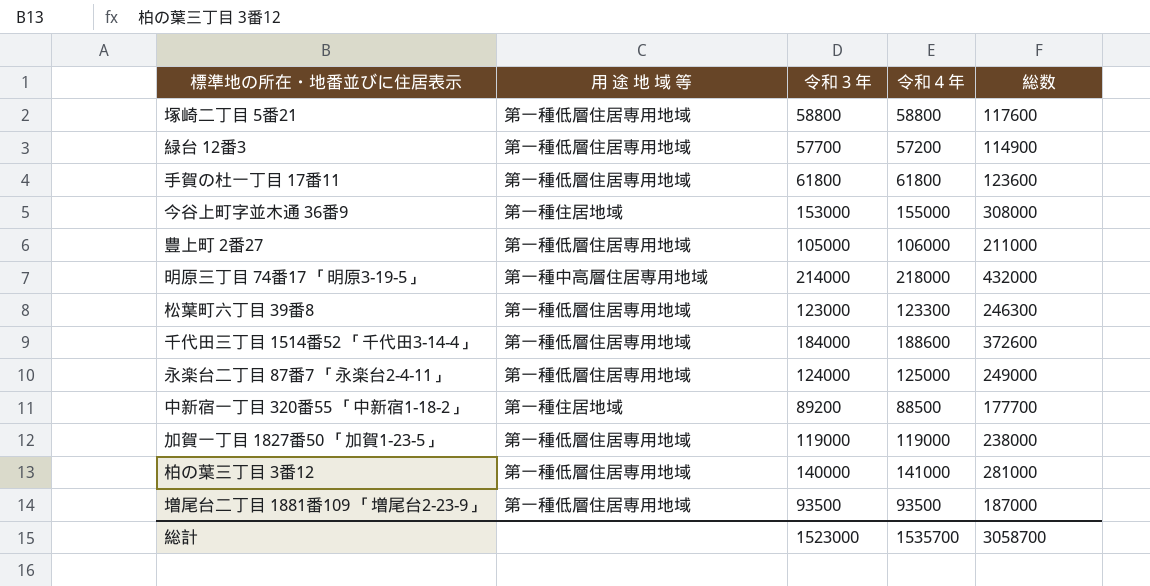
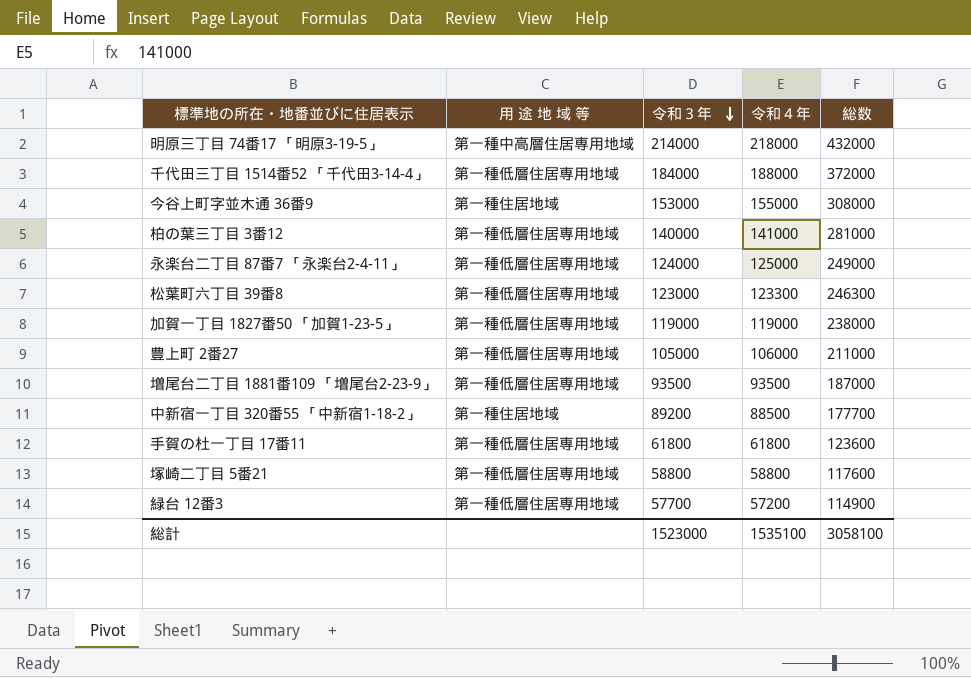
row order: none -> 令和３年 descending
千代田三丁目 1514番52 「千代田3-14-4」 | 令和４年: 188600 -> 188000
千代田三丁目 1514番52 「千代田3-14-4」 | 総数: 372600 -> 372000
総計 | 令和４年: 1535700 -> 1535100
総計 | 総数: 3058700 -> 3058100

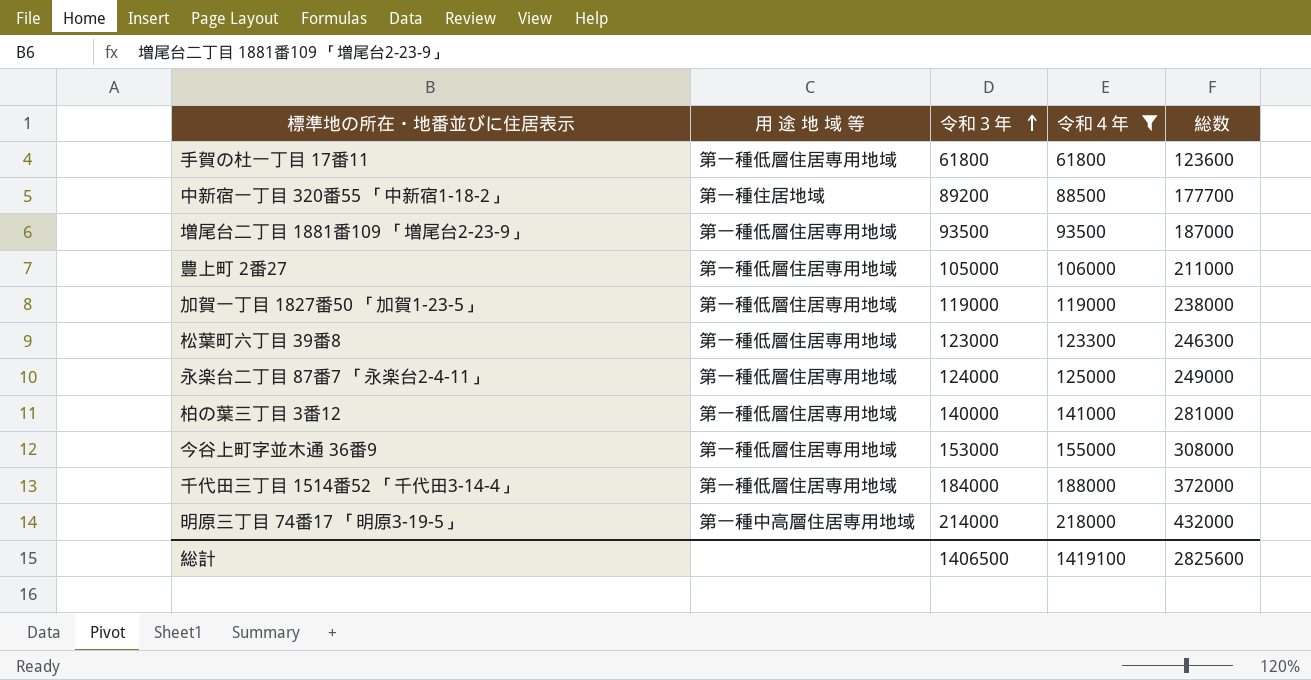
filter: none -> 令和４年 >= 61800
row order: 令和３年 descending -> 令和３年 ascending
今谷上町字並木通 36番9 | 用 途 地 域 等: 第一種住居地域 -> 第一種低層住居専用地域
総計 | 令和３年: 1523000 -> 1406500
総計 | 令和４年: 1535100 -> 1419100
総計 | 総数: 3058100 -> 2825600

